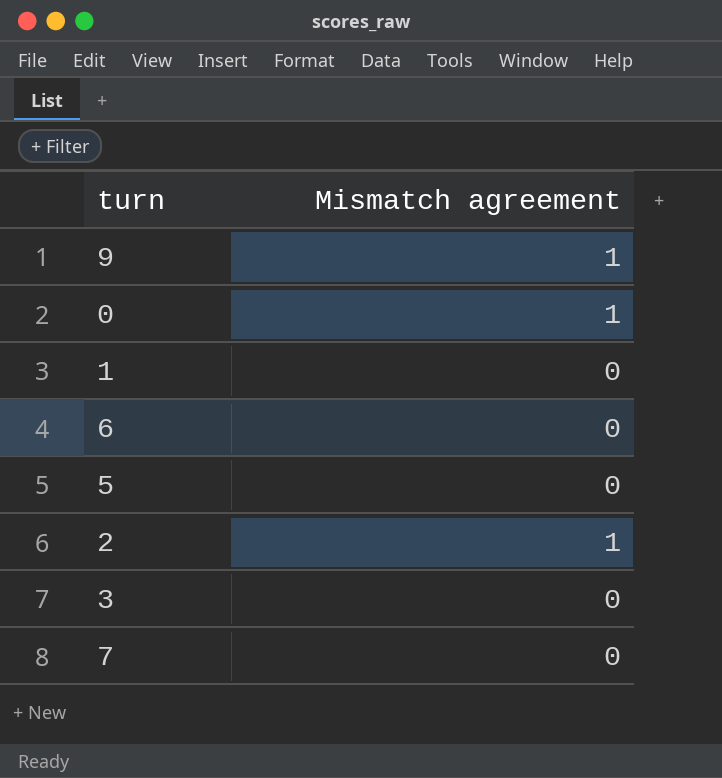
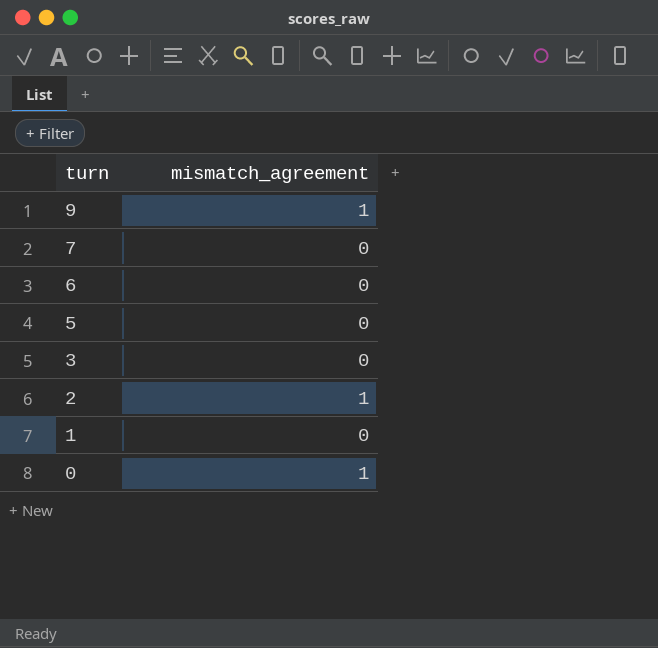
row order: none -> turn descending
column name: Mismatch agreement -> mismatch_agreement

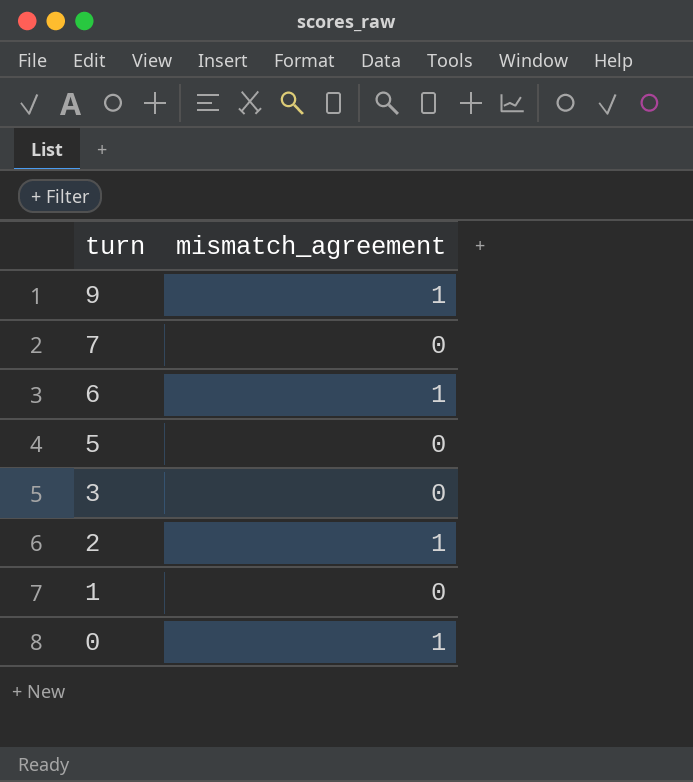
6 | mismatch_agreement: 0 -> 1

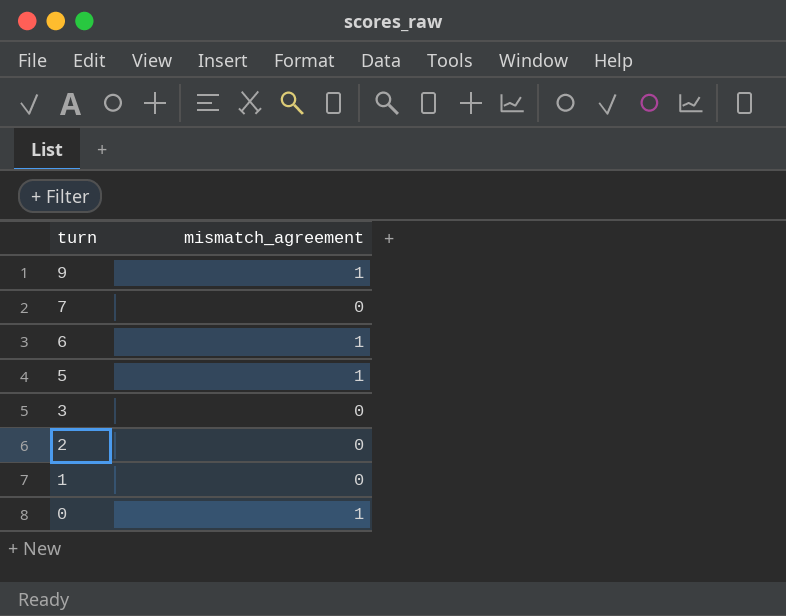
5 | mismatch_agreement: 0 -> 1
2 | mismatch_agreement: 1 -> 0

